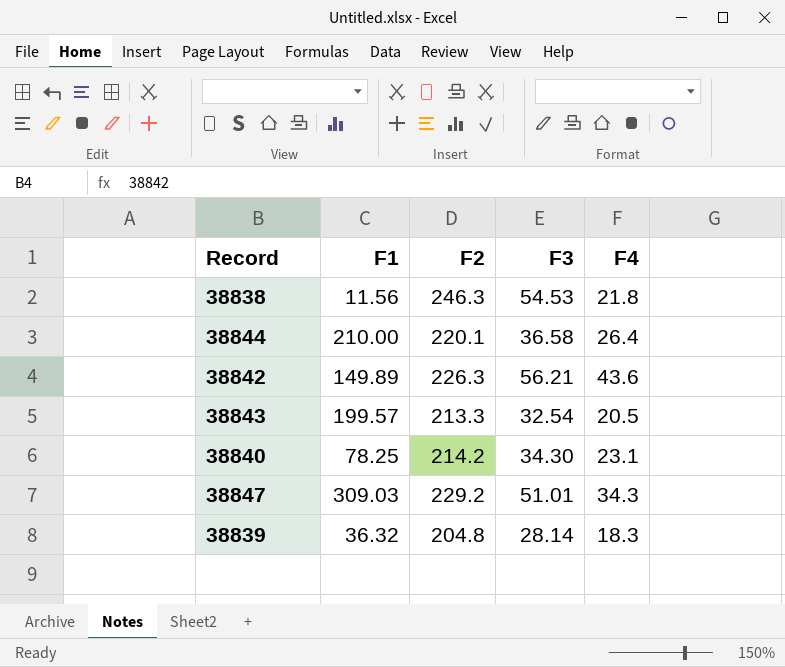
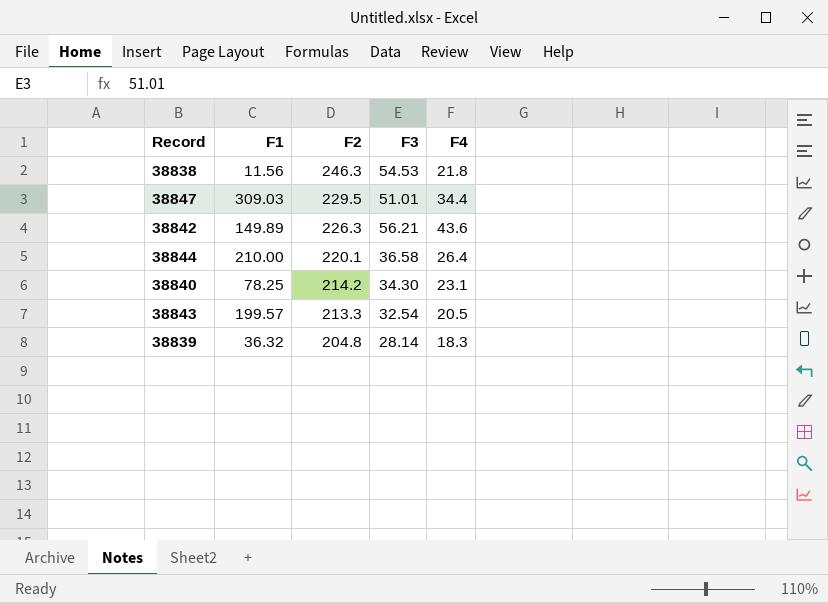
row order: none -> F2 descending
38847 | F2: 229.2 -> 229.5
38847 | F4: 34.3 -> 34.4

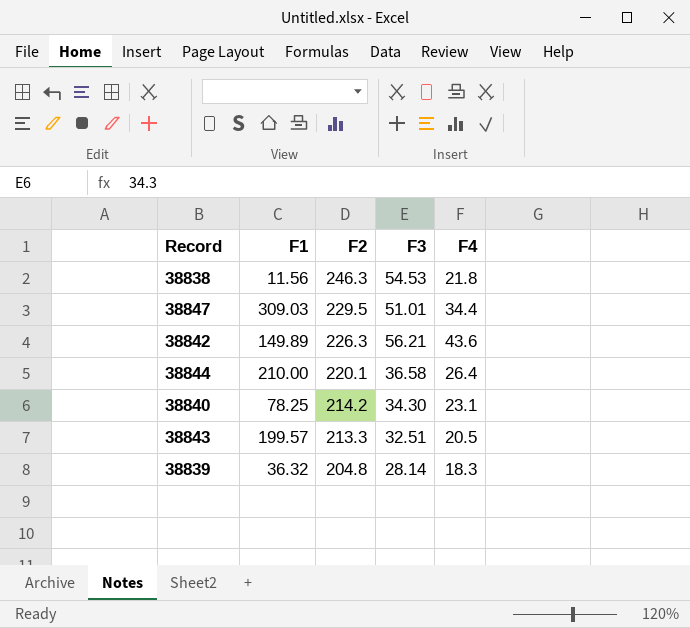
38843 | F3: 32.54 -> 32.51

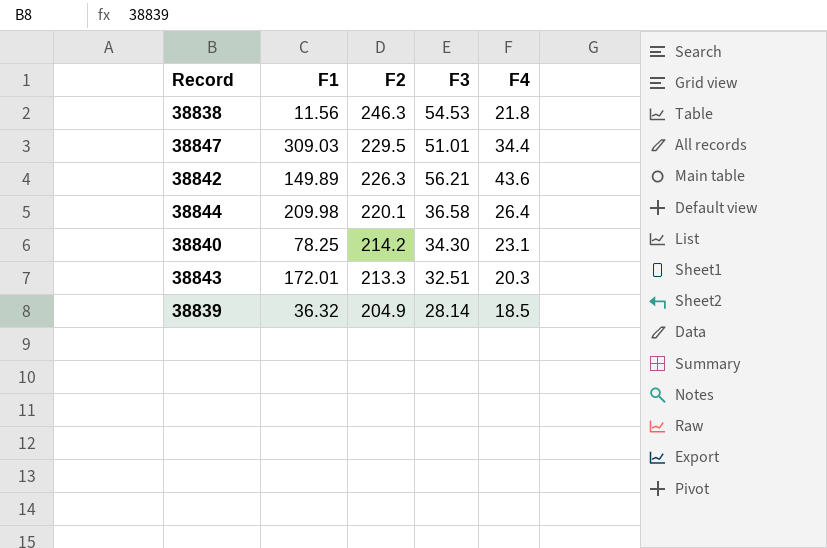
38844 | F1: 210.00 -> 209.98
38843 | F1: 199.57 -> 172.01
38843 | F4: 20.5 -> 20.3
38839 | F2: 204.8 -> 204.9
38839 | F4: 18.3 -> 18.5

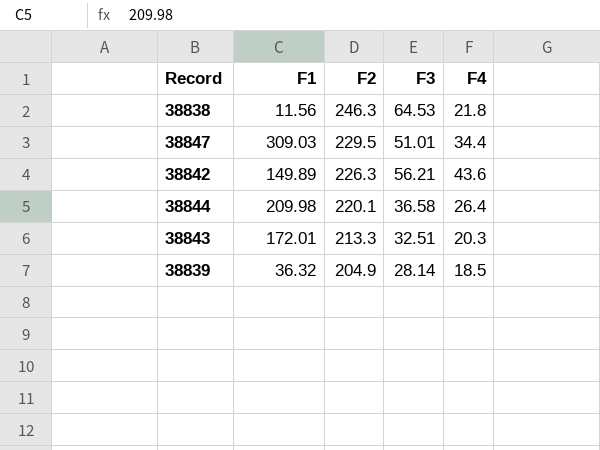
row 38840: 78.25 | 214.2 | 34.30 | 23.1 -> none
38838 | F3: 54.53 -> 64.53

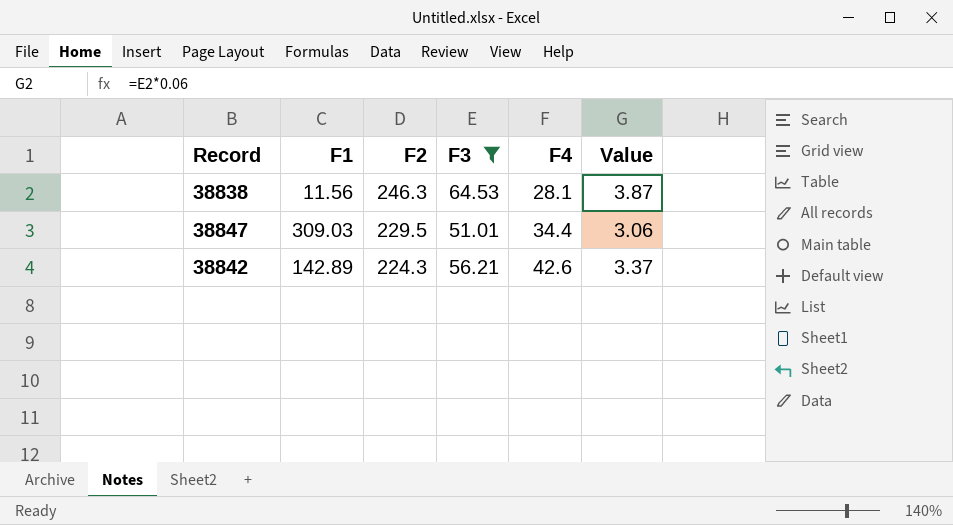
filter: none -> F3 >= 51.01
column Value | formula: none -> [F3] * 0.06
38838 | F4: 21.8 -> 28.1
38842 | F1: 149.89 -> 142.89
38842 | F2: 226.3 -> 224.3
38842 | F4: 43.6 -> 42.6

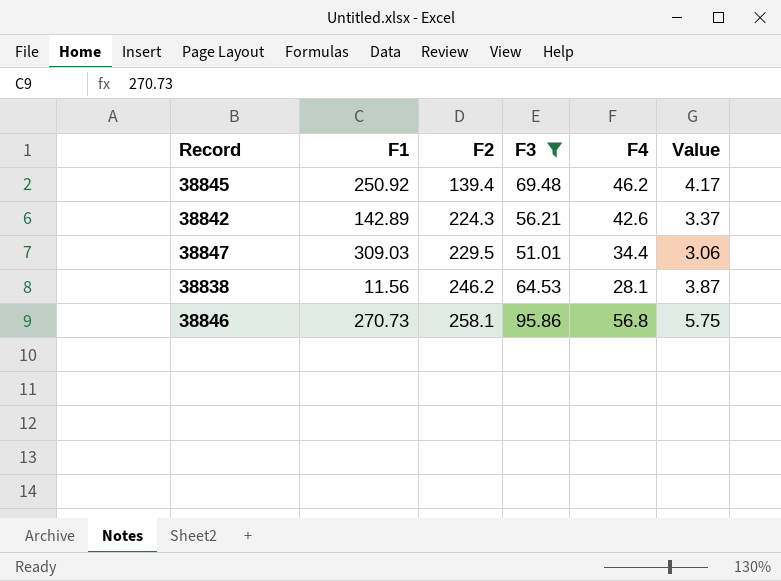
row order: F2 descending -> F2 ascending
row 38845: none -> 250.92 | 139.4 | 69.48 | 46.2 | 4.17
38838 | F2: 246.3 -> 246.2
row 38846: none -> 270.73 | 258.1 | 95.86 | 56.8 | 5.75

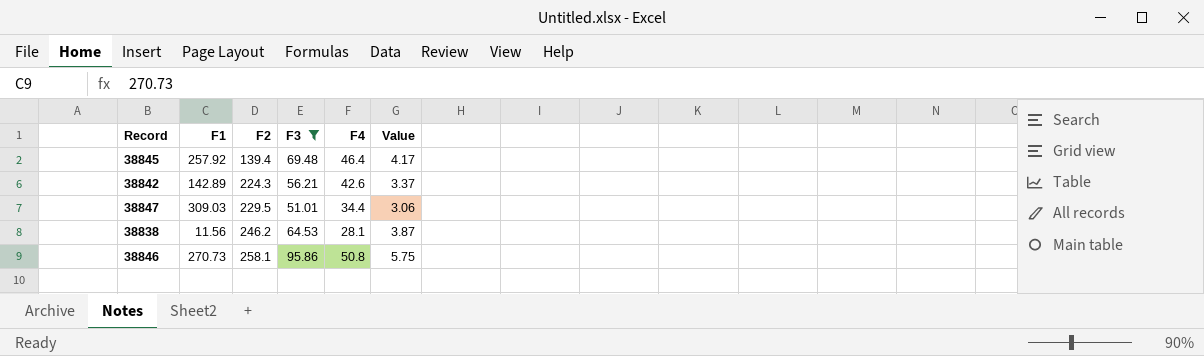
38845 | F1: 250.92 -> 257.92
38845 | F4: 46.2 -> 46.4
38846 | F4: 56.8 -> 50.8

